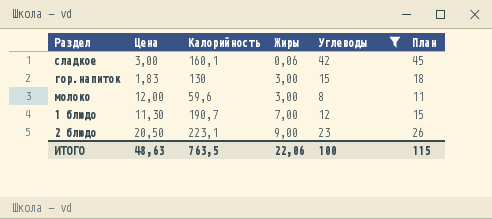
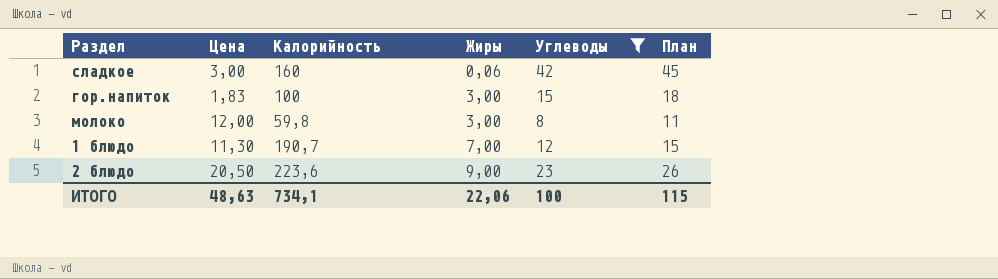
сладкое | Калорийность: 160,1 -> 160
гор.напиток | Калорийность: 130 -> 100
молоко | Калорийность: 59,6 -> 59,8
2 блюдо | Калорийность: 223,1 -> 223,6
ИТОГО | Калорийность: 763,5 -> 734,1

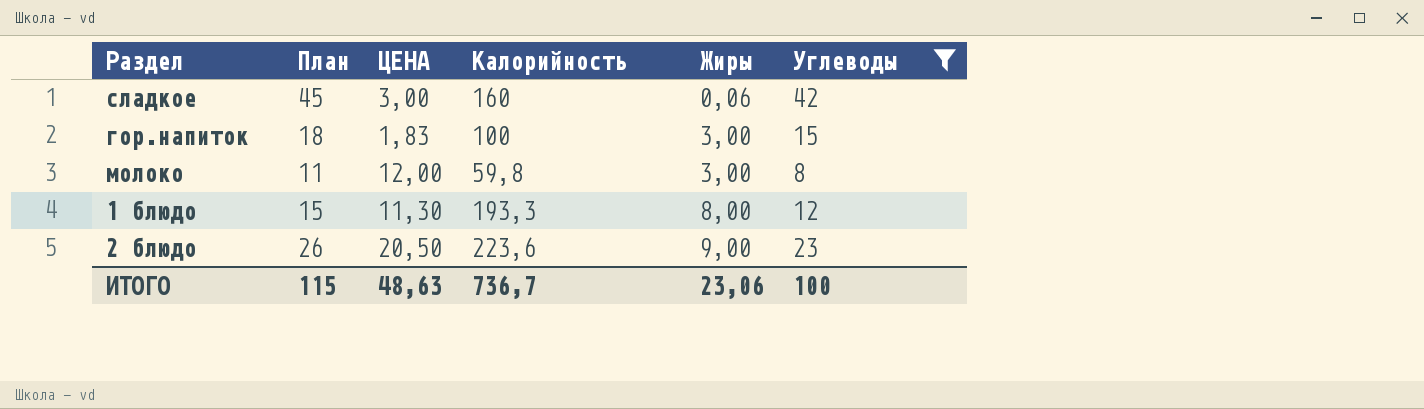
column План | position: 6 -> 2
column name: Цена -> ЦЕНА
1 блюдо | Калорийность: 190,7 -> 193,3
1 блюдо | Жиры: 7,00 -> 8,00
ИТОГО | Калорийность: 734,1 -> 736,7
ИТОГО | Жиры: 22,06 -> 23,06

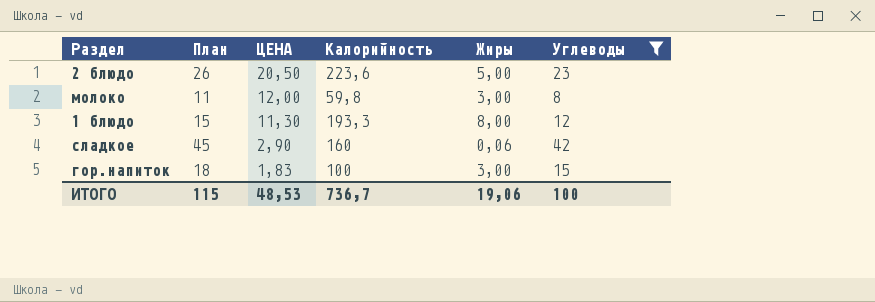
row order: Жиры ascending -> ЦЕНА descending
2 блюдо | Жиры: 9,00 -> 5,00
сладкое | ЦЕНА: 3,00 -> 2,90
ИТОГО | ЦЕНА: 48,63 -> 48,53
ИТОГО | Жиры: 23,06 -> 19,06

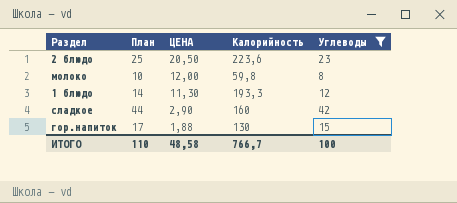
column Жиры | position: 5 -> none
column План | formula: [Углеводы] + 3 -> [Углеводы] + 2
гор.напиток | ЦЕНА: 1,83 -> 1,88
гор.напиток | Калорийность: 100 -> 130
ИТОГО | План: 115 -> 110
ИТОГО | ЦЕНА: 48,53 -> 48,58
ИТОГО | Калорийность: 736,7 -> 766,7

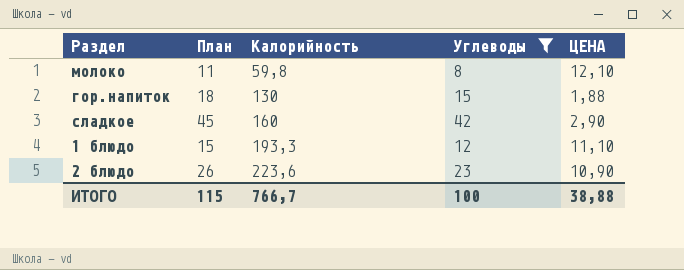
row order: ЦЕНА descending -> Калорийность ascending
column План | formula: [Углеводы] + 2 -> [Углеводы] + 3
column ЦЕНА | position: 3 -> 5
молоко | ЦЕНА: 12,00 -> 12,10
1 блюдо | ЦЕНА: 11,30 -> 11,10
2 блюдо | ЦЕНА: 20,50 -> 10,90
ИТОГО | План: 110 -> 115
ИТОГО | ЦЕНА: 48,58 -> 38,88

